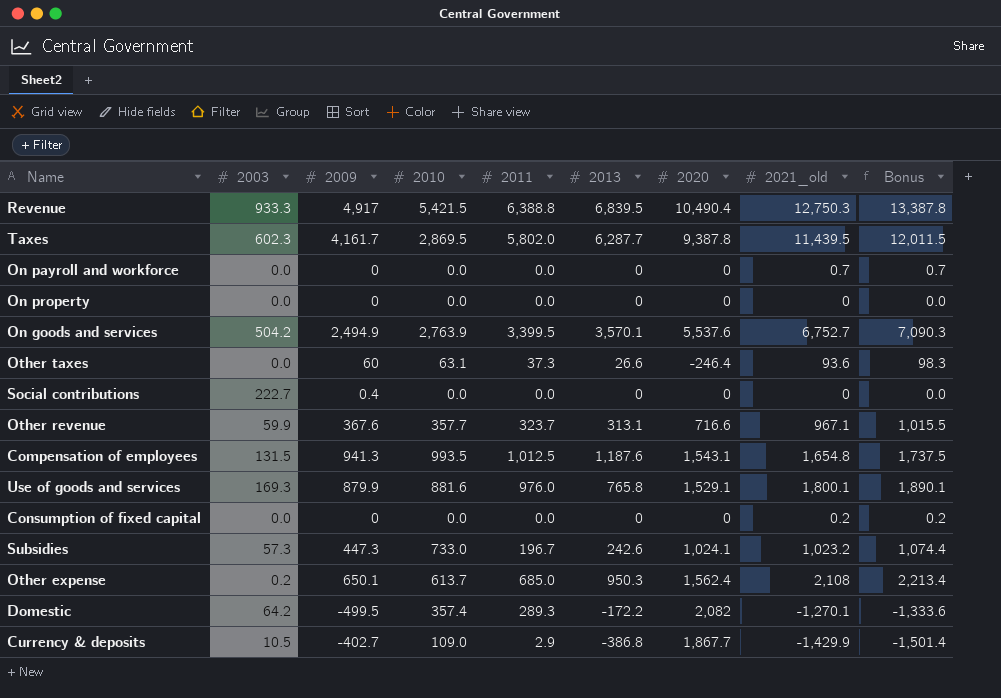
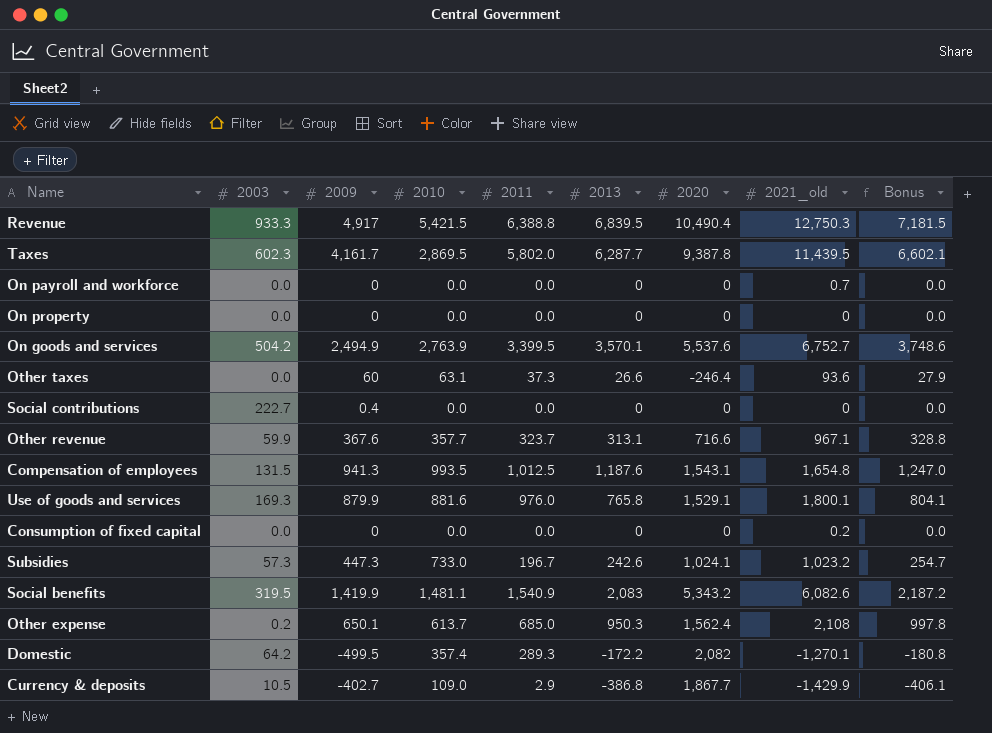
column Bonus | formula: [2021_old] * 1.05 -> [2013] * 1.05
row Social benefits: none -> 319.5 | 1,419.9 | 1,481.1 | 1,540.9 | 2,083 | 5,343.2 | 6,082.6 | 2,187.2

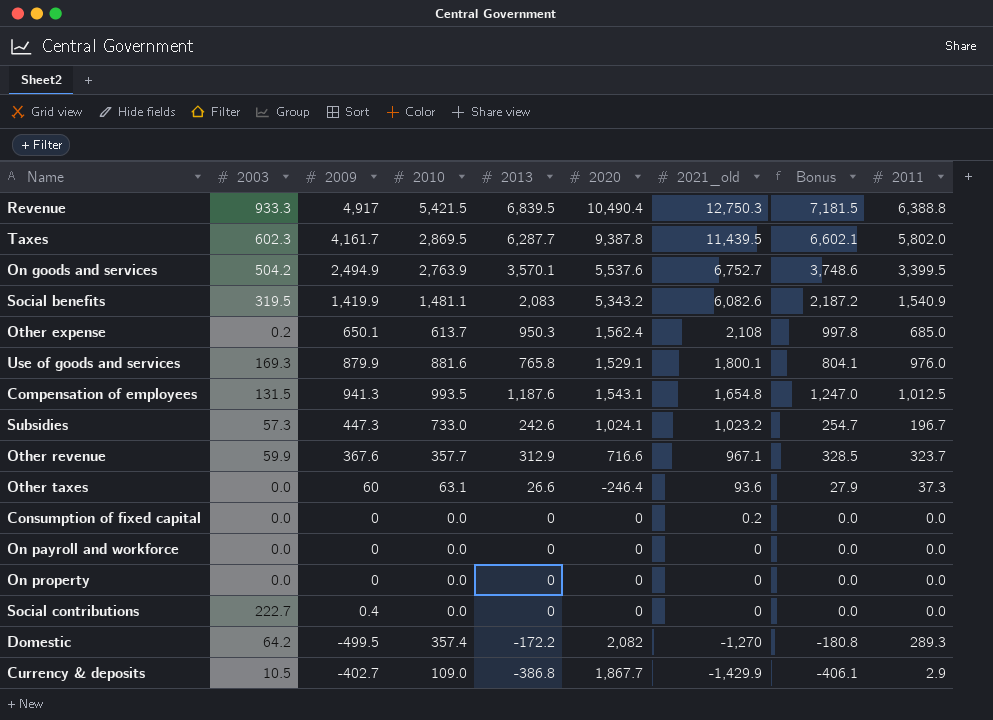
row order: none -> 2021_old descending
column 2011 | position: 5 -> 9
Other revenue | 2013: 313.1 -> 312.9
Other revenue | Bonus: 328.8 -> 328.5
On payroll and workforce | 2021_old: 0.7 -> 0
Domestic | 2021_old: -1,270.1 -> -1,270

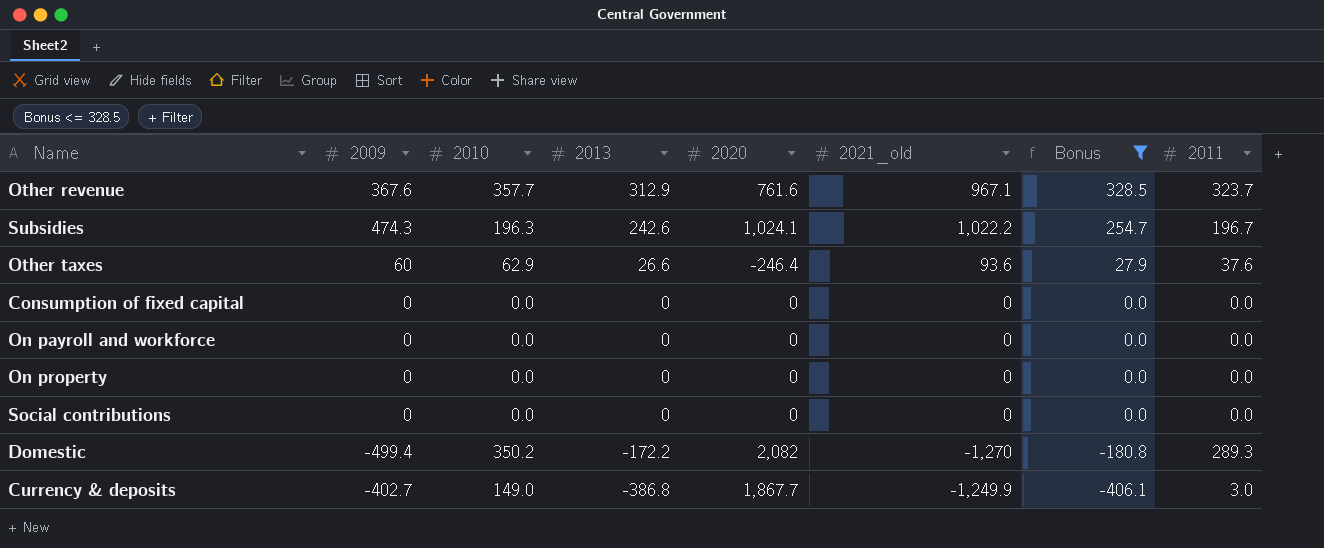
filter: none -> Bonus <= 328.5
row order: 2021_old descending -> 2013 descending
column 2003 | position: 2 -> none
Other revenue | 2020: 716.6 -> 761.6
Subsidies | 2009: 447.3 -> 474.3
Subsidies | 2010: 733.0 -> 196.3
Subsidies | 2021_old: 1,023.2 -> 1,022.2
Other taxes | 2010: 63.1 -> 62.9
Other taxes | 2011: 37.3 -> 37.6
Consumption of fixed capital | 2021_old: 0.2 -> 0
Social contributions | 2009: 0.4 -> 0
Domestic | 2009: -499.5 -> -499.4
Domestic | 2010: 357.4 -> 350.2
Currency & deposits | 2010: 109.0 -> 149.0
Currency & deposits | 2021_old: -1,429.9 -> -1,249.9
Currency & deposits | 2011: 2.9 -> 3.0

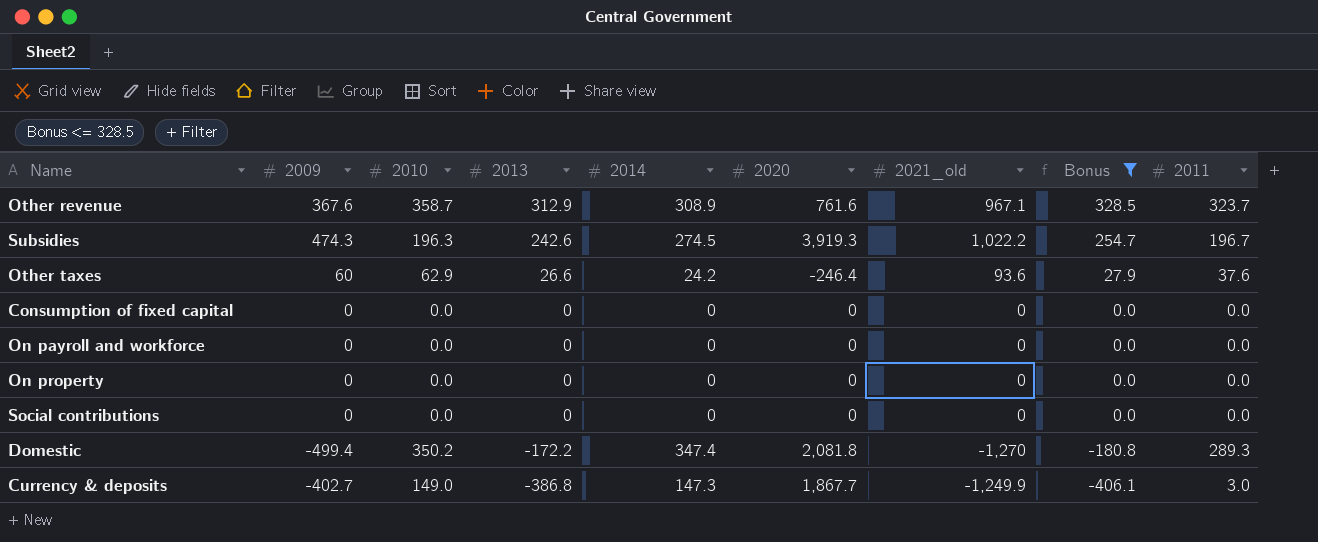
column 2014 | position: none -> 5
Other revenue | 2010: 357.7 -> 358.7
Subsidies | 2020: 1,024.1 -> 3,919.3
Domestic | 2020: 2,082 -> 2,081.8

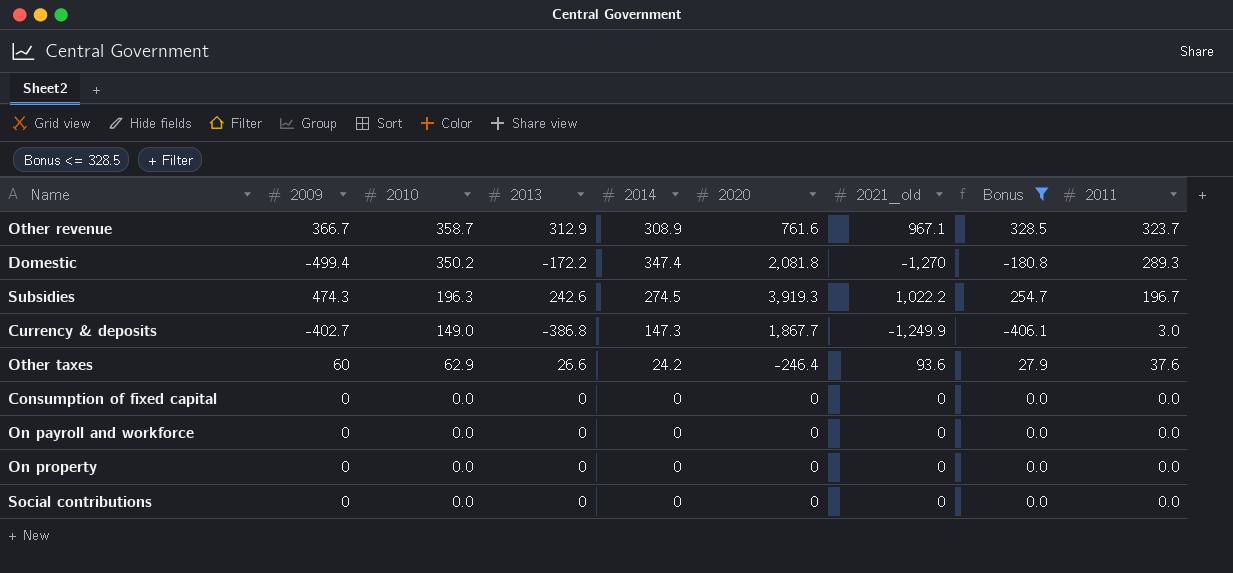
row order: 2013 descending -> 2010 descending
Other revenue | 2009: 367.6 -> 366.7

